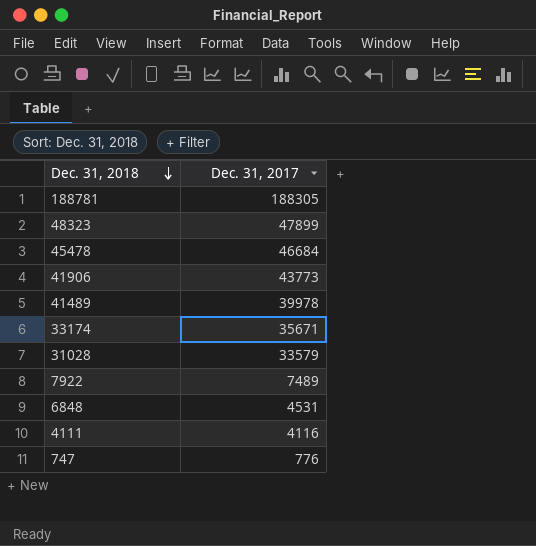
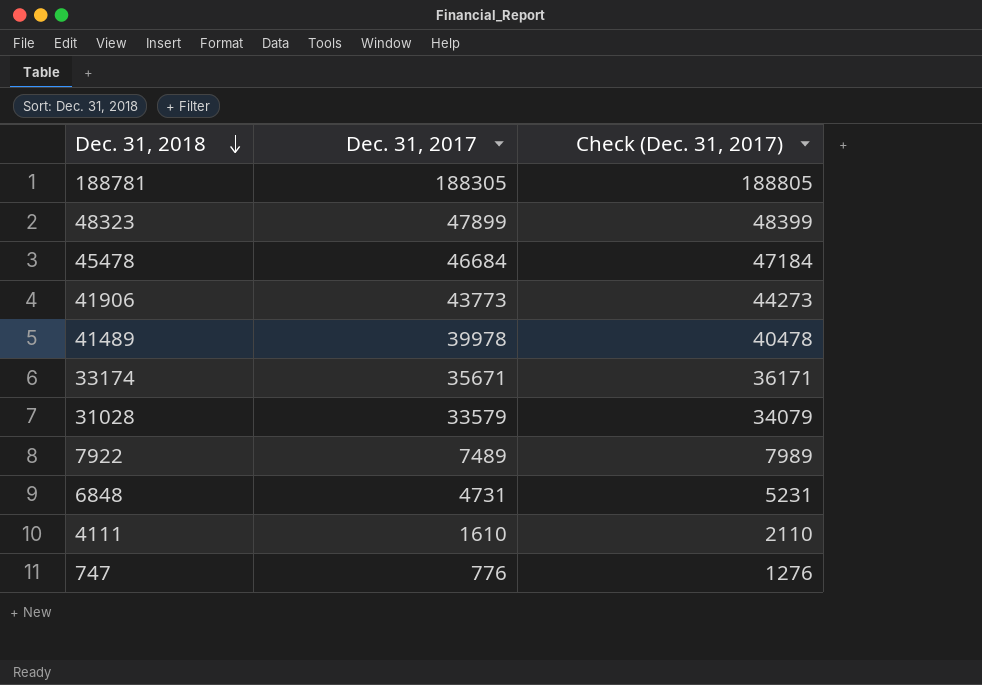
column Check (Dec. 31, 2017) | formula: none -> [Dec. 31, 2017] + 500
6848 | Dec. 31, 2017: 4531 -> 4731
4111 | Dec. 31, 2017: 4116 -> 1610

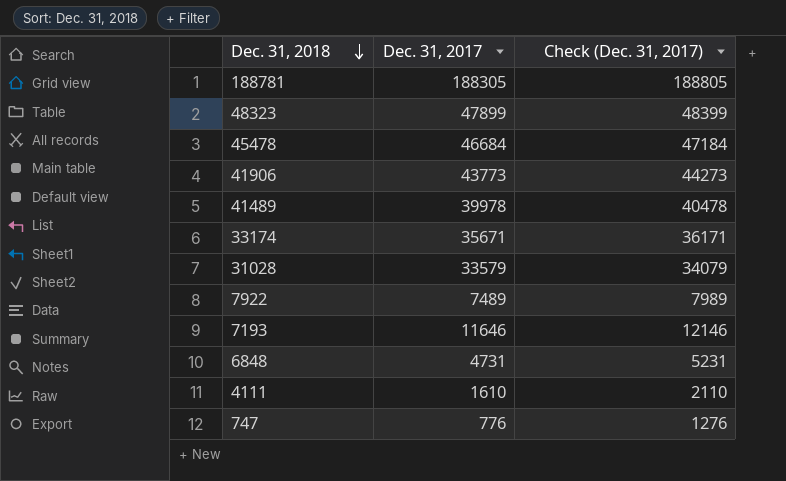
row 7193: none -> 11646 | 12146

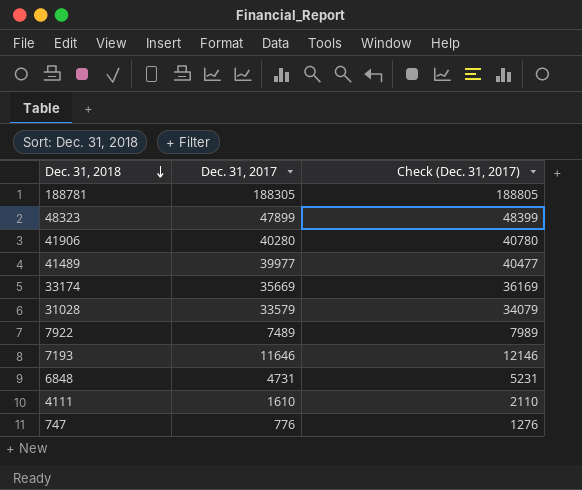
row 45478: 46684 | 47184 -> none
41906 | Dec. 31, 2017: 43773 -> 40280
41906 | Check (Dec. 31, 2017): 44273 -> 40780
41489 | Dec. 31, 2017: 39978 -> 39977
41489 | Check (Dec. 31, 2017): 40478 -> 40477
33174 | Dec. 31, 2017: 35671 -> 35669
33174 | Check (Dec. 31, 2017): 36171 -> 36169

